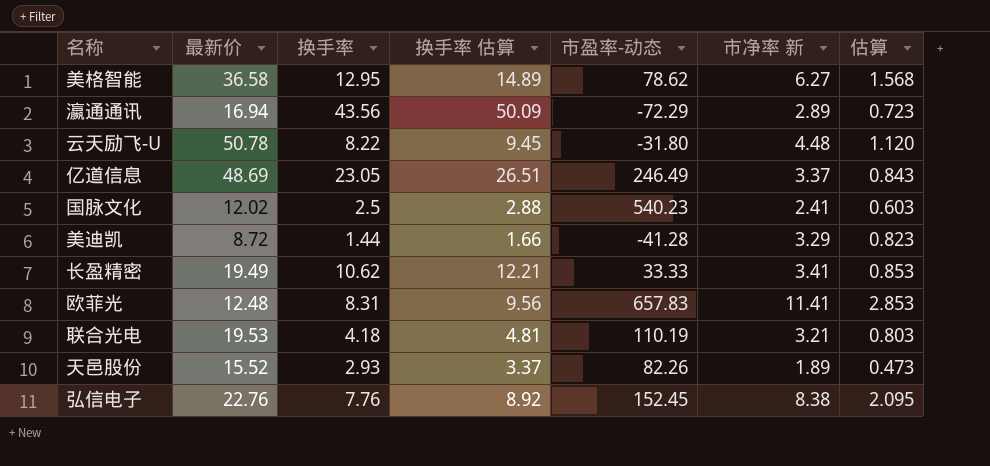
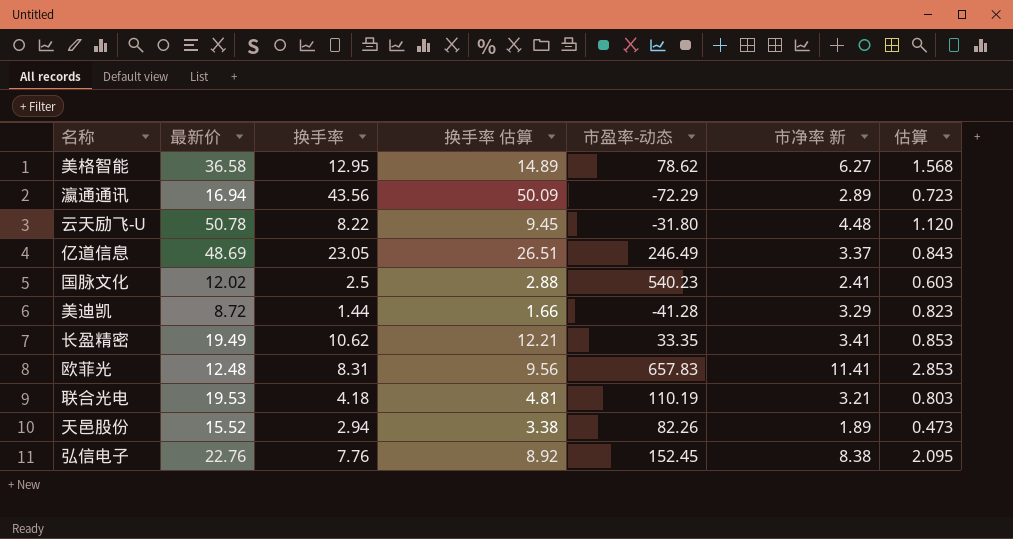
长盈精密 | 市盈率-动态: 33.33 -> 33.35
天邑股份 | 换手率: 2.93 -> 2.94
天邑股份 | 换手率 估算: 3.37 -> 3.38

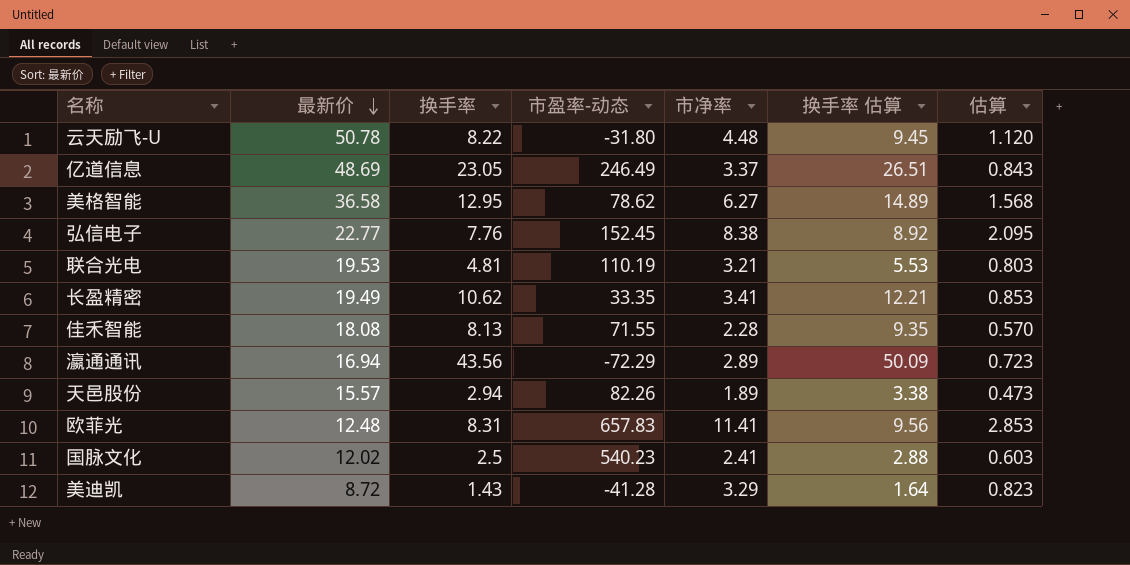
row order: none -> 最新价 descending
column name: 市净率 新 -> 市净率
column 换手率 估算 | position: 4 -> 6
弘信电子 | 最新价: 22.76 -> 22.77
联合光电 | 换手率: 4.18 -> 4.81
联合光电 | 换手率 估算: 4.81 -> 5.53
row 佳禾智能: none -> 18.08 | 8.13 | 71.55 | 2.28 | 9.35 | 0.570
天邑股份 | 最新价: 15.52 -> 15.57
美迪凯 | 换手率: 1.44 -> 1.43
美迪凯 | 换手率 估算: 1.66 -> 1.64

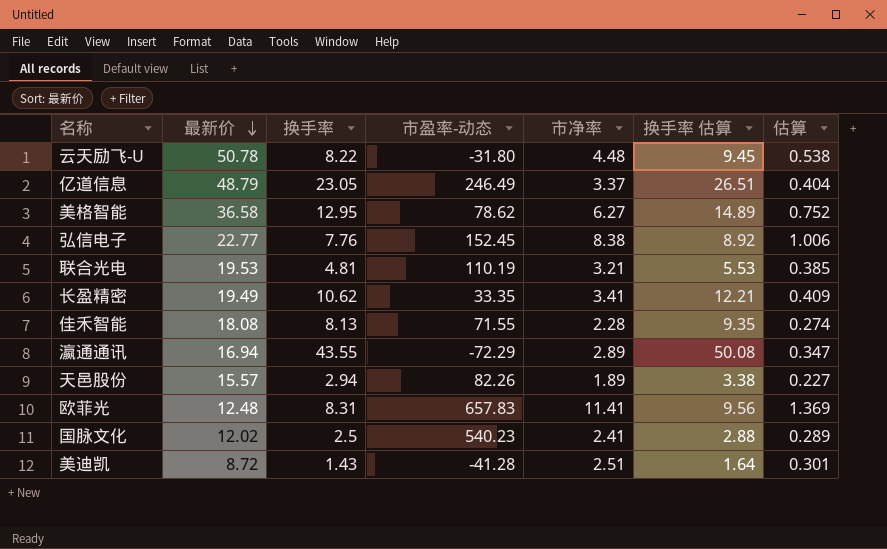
column 估算 | formula: [市净率] * 0.25 -> [市净率] * 0.12
亿道信息 | 最新价: 48.69 -> 48.79
瀛通通讯 | 换手率: 43.56 -> 43.55
瀛通通讯 | 换手率 估算: 50.09 -> 50.08
美迪凯 | 市净率: 3.29 -> 2.51

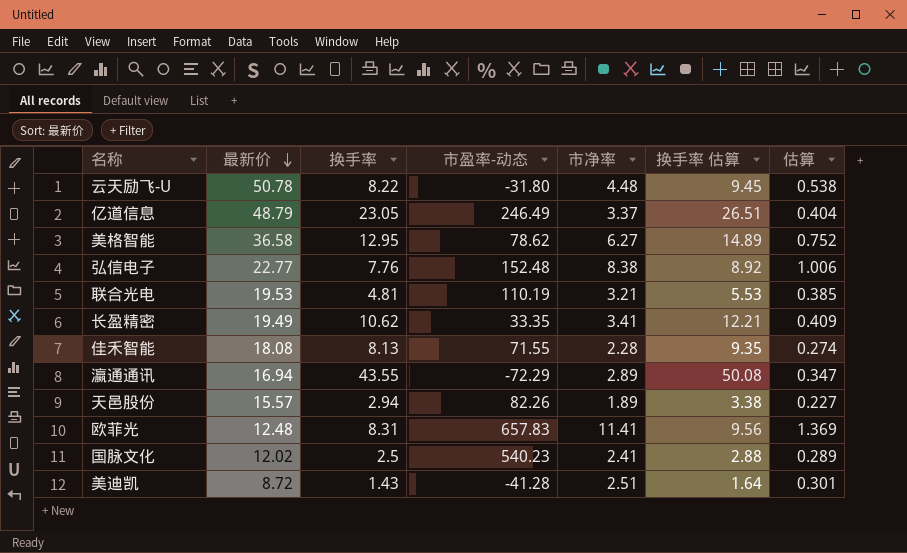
弘信电子 | 市盈率-动态: 152.45 -> 152.48

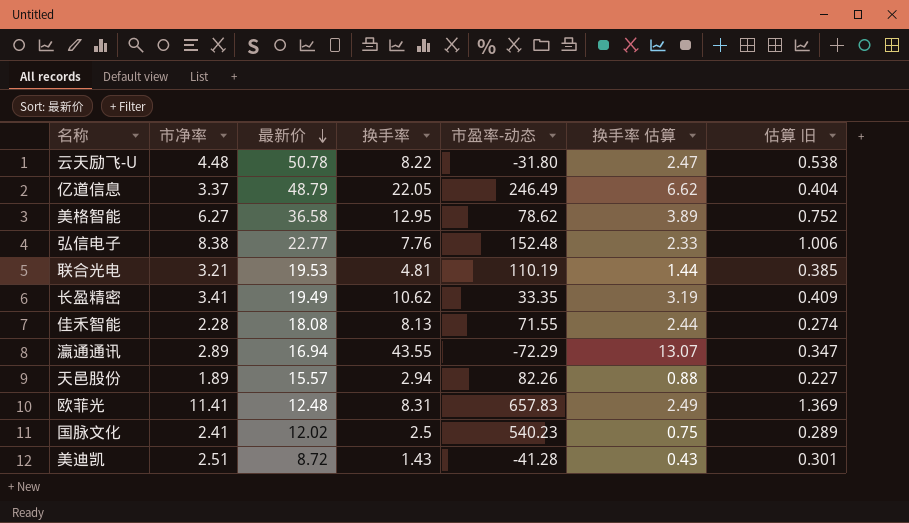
column 市净率 | position: 5 -> 2
column 换手率 估算 | formula: [换手率] * 1.15 -> [换手率] * 0.3
column name: 估算 -> 估算 旧
亿道信息 | 换手率: 23.05 -> 22.05

